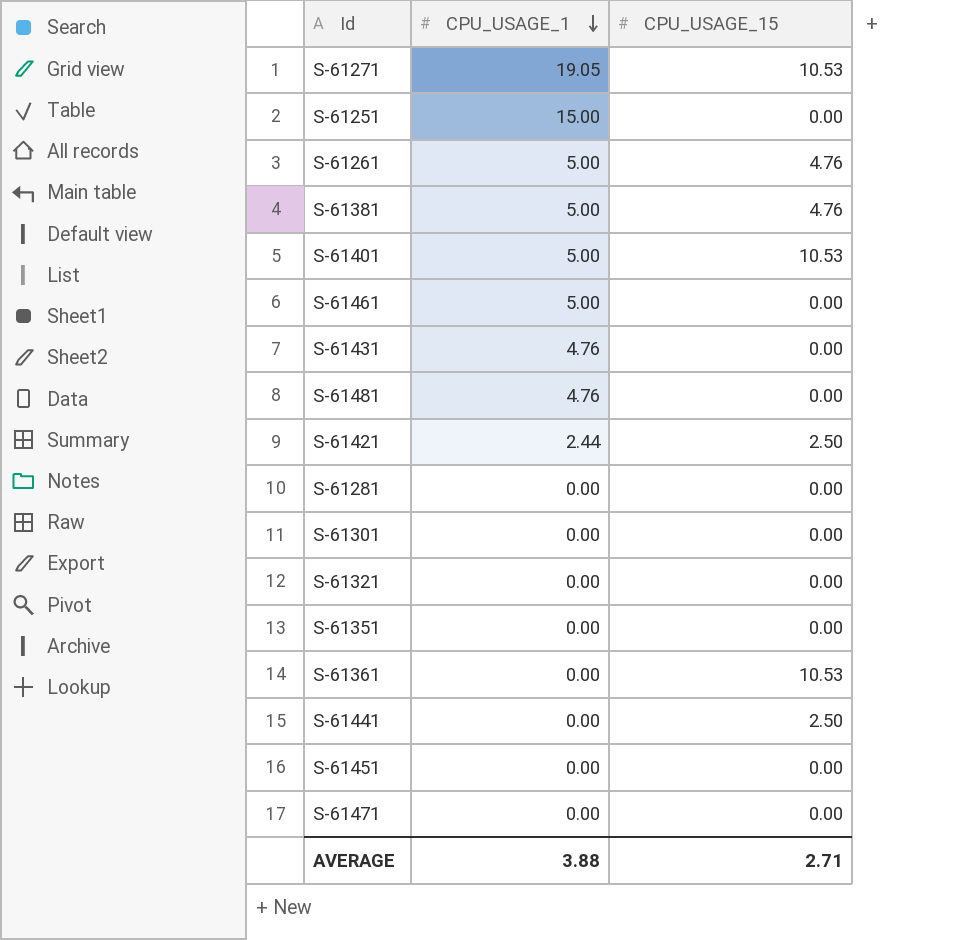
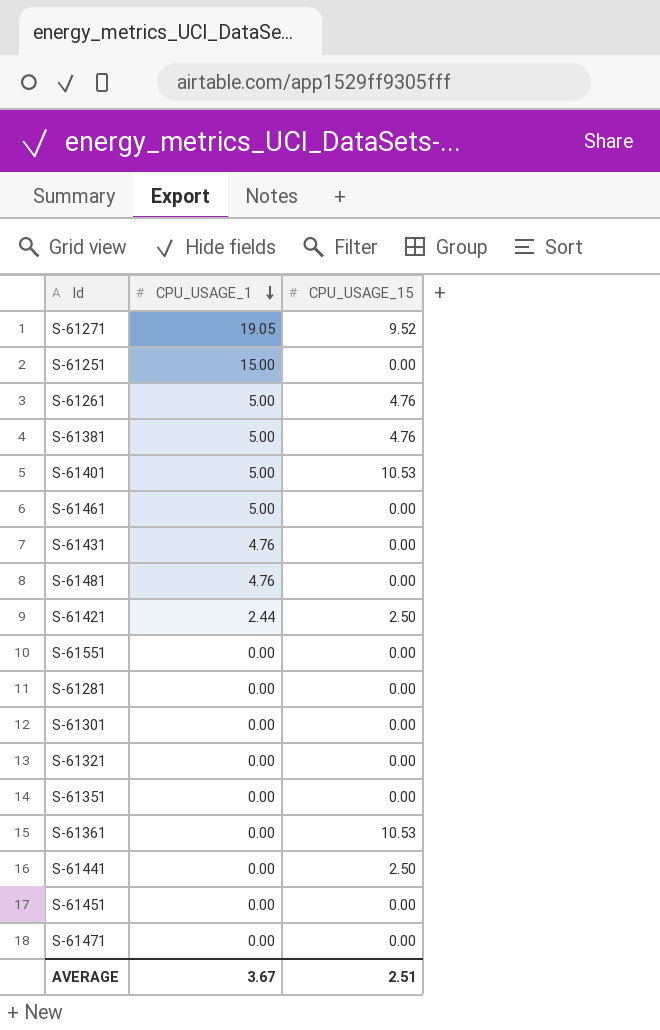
S-61271 | CPU_USAGE_15: 10.53 -> 9.52
row S-61551: none -> 0.00 | 0.00
AVERAGE | CPU_USAGE_1: 3.88 -> 3.67
AVERAGE | CPU_USAGE_15: 2.71 -> 2.51

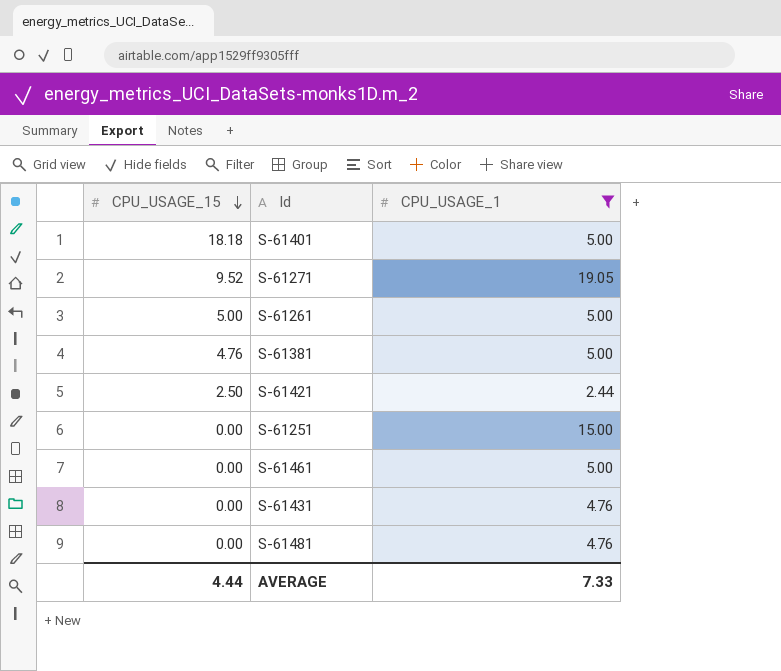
filter: none -> CPU_USAGE_1 != 0.00
row order: CPU_USAGE_1 descending -> CPU_USAGE_15 descending
column CPU_USAGE_15 | position: 3 -> 1
S-61401 | CPU_USAGE_15: 10.53 -> 18.18
S-61261 | CPU_USAGE_15: 4.76 -> 5.00
AVERAGE | CPU_USAGE_15: 2.51 -> 4.44
AVERAGE | CPU_USAGE_1: 3.67 -> 7.33

